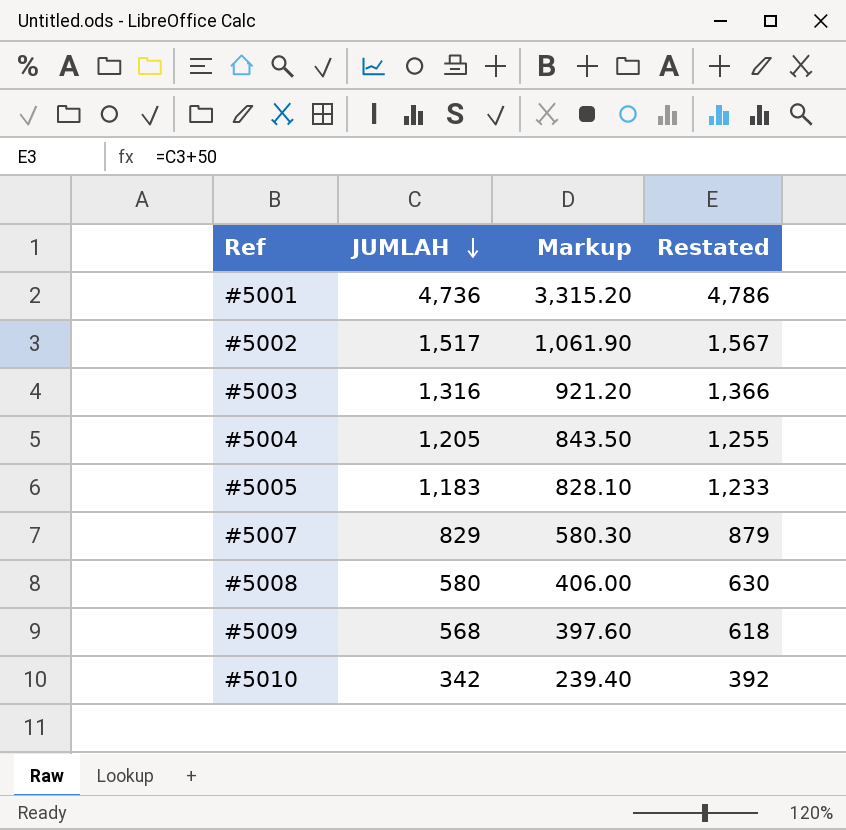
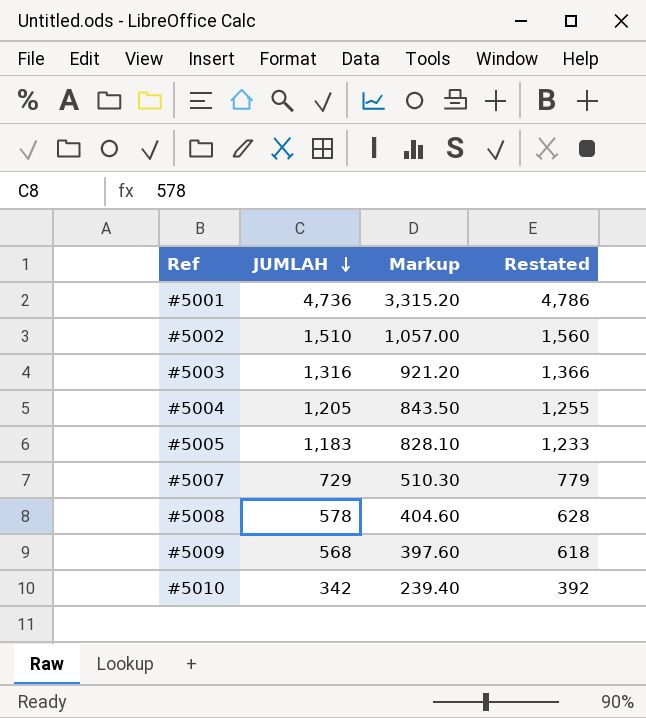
#5002 | JUMLAH: 1,517 -> 1,510
#5002 | Markup: 1,061.90 -> 1,057.00
#5002 | Restated: 1,567 -> 1,560
#5007 | JUMLAH: 829 -> 729
#5007 | Markup: 580.30 -> 510.30
#5007 | Restated: 879 -> 779
#5008 | JUMLAH: 580 -> 578
#5008 | Markup: 406.00 -> 404.60
#5008 | Restated: 630 -> 628

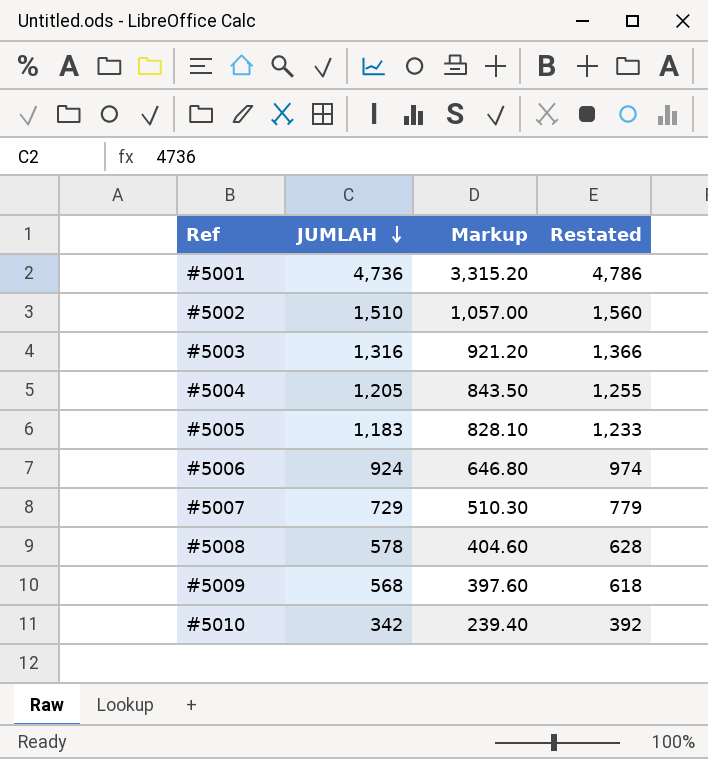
row #5006: none -> 924 | 646.80 | 974

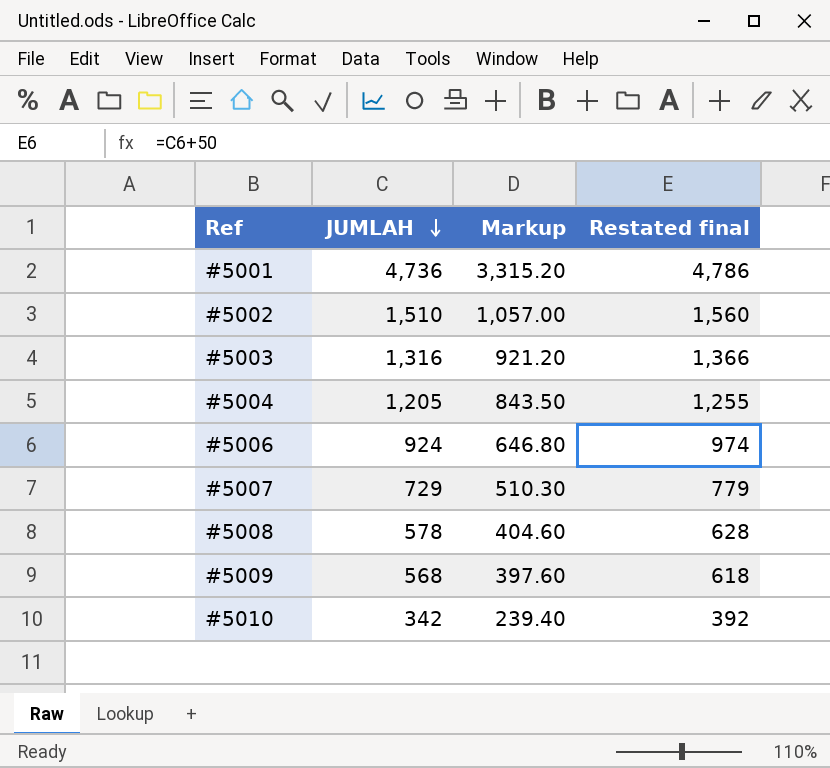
column name: Restated -> Restated final
row #5005: 1,183 | 828.10 | 1,233 -> none

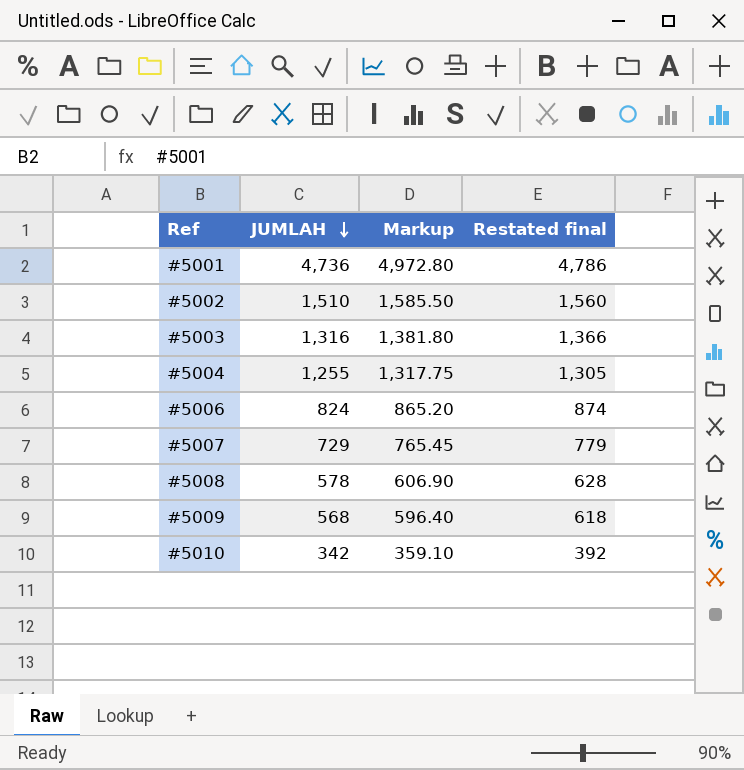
column Markup | formula: [JUMLAH] * 0.7 -> [JUMLAH] * 1.05
#5004 | JUMLAH: 1,205 -> 1,255
#5004 | Restated final: 1,255 -> 1,305
#5006 | JUMLAH: 924 -> 824
#5006 | Restated final: 974 -> 874

